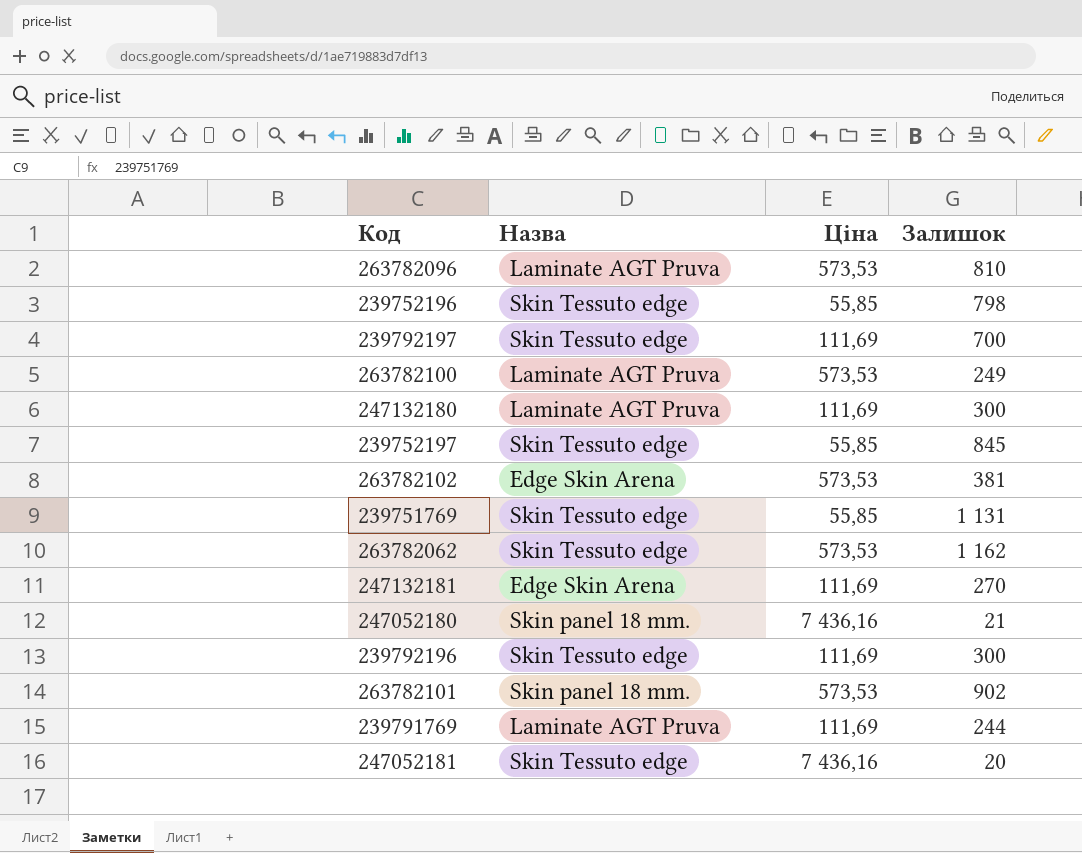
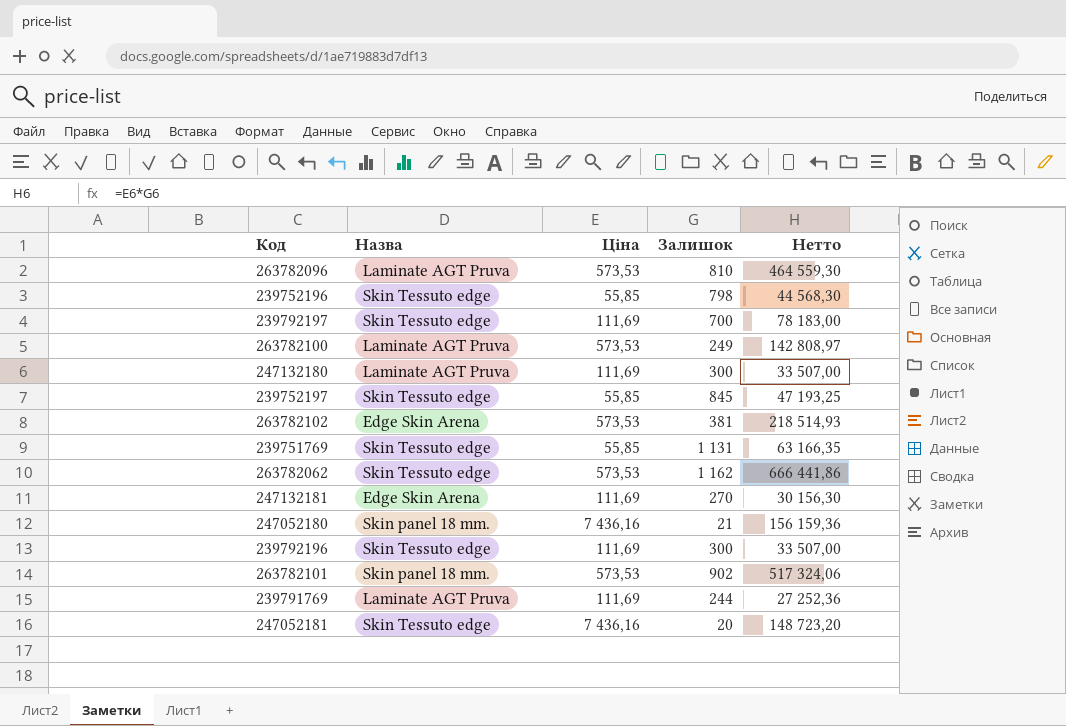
column Нетто | formula: none -> [Ціна] * [Залишок]

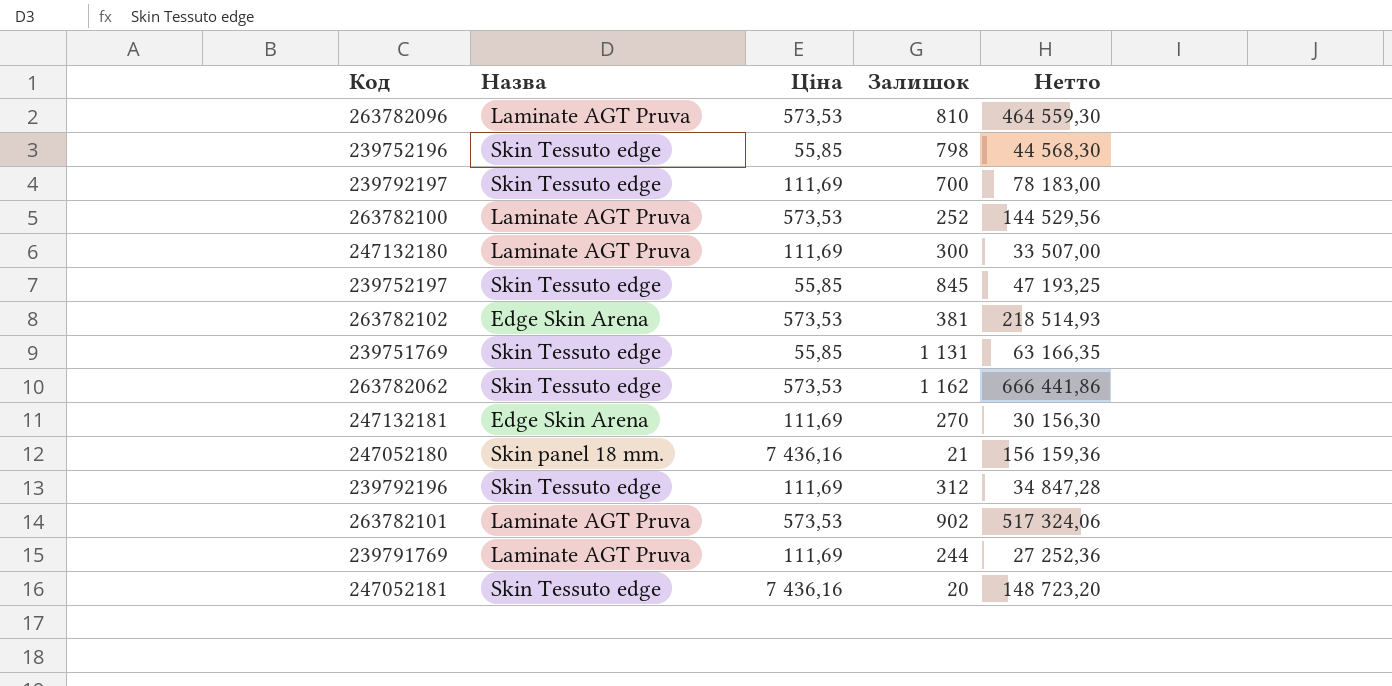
263782100 | Залишок: 249 -> 252
263782100 | Нетто: 142 808,97 -> 144 529,56
239792196 | Залишок: 300 -> 312
239792196 | Нетто: 33 507,00 -> 34 847,28
263782101 | Назва: Skin panel 18 mm. -> Laminate AGT Pruva

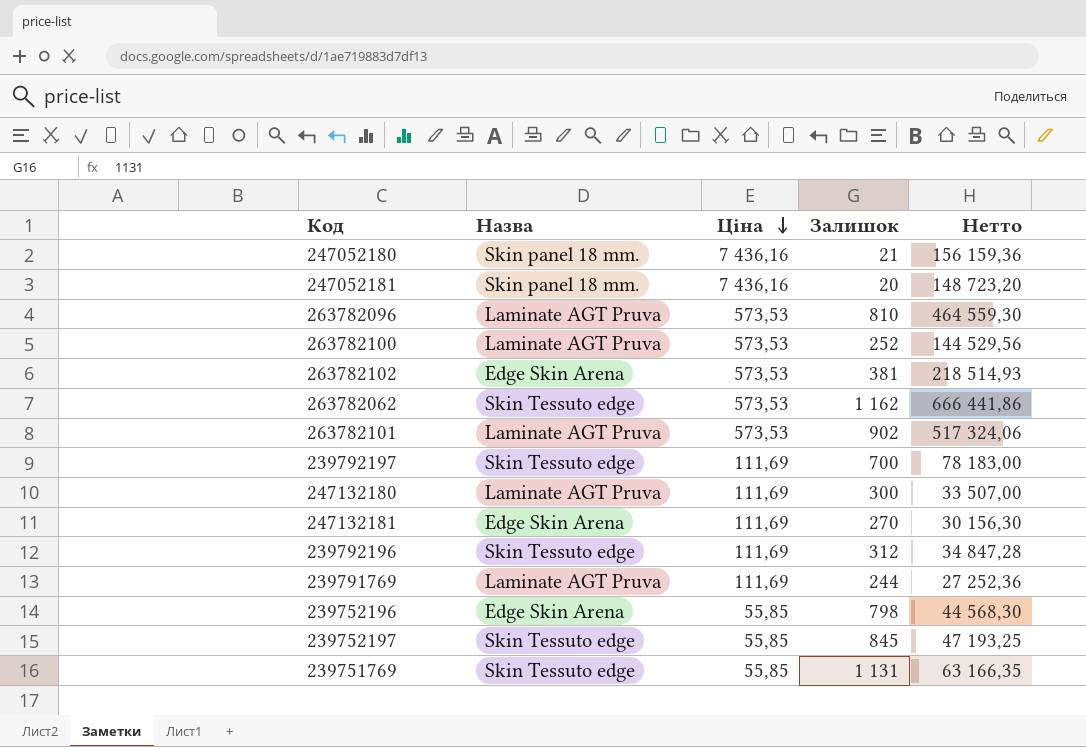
row order: none -> Ціна descending
247052181 | Назва: Skin Tessuto edge -> Skin panel 18 mm.
239752196 | Назва: Skin Tessuto edge -> Edge Skin Arena

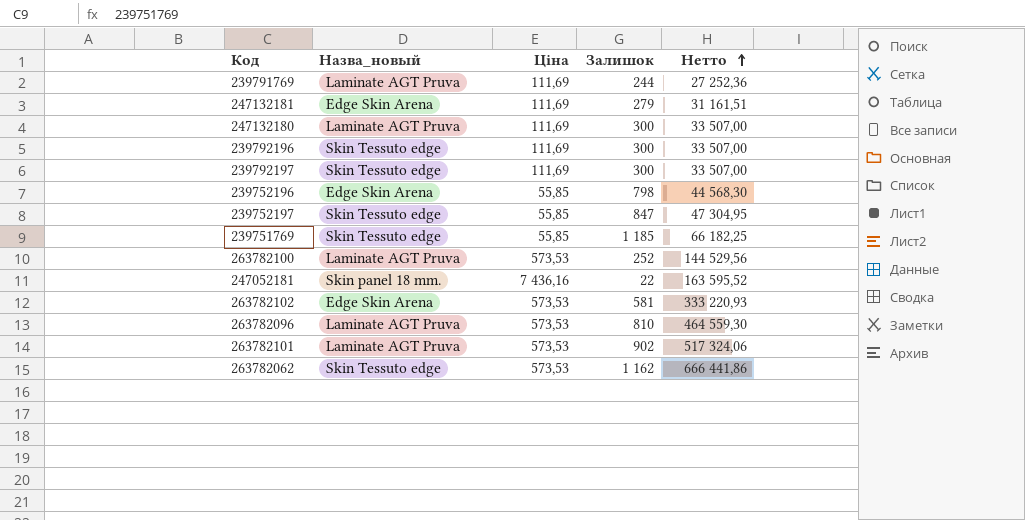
row order: Ціна descending -> Нетто ascending
column name: Назва -> Назва_новый
row 247052180: Skin panel 18 mm. | 7 436,16 | 21 | 156 159,36 -> none
247132181 | Залишок: 270 -> 279
247132181 | Нетто: 30 156,30 -> 31 161,51
239792196 | Залишок: 312 -> 300
239792196 | Нетто: 34 847,28 -> 33 507,00
239792197 | Залишок: 700 -> 300
239792197 | Нетто: 78 183,00 -> 33 507,00
239752197 | Залишок: 845 -> 847
239752197 | Нетто: 47 193,25 -> 47 304,95
239751769 | Залишок: 1 131 -> 1 185
239751769 | Нетто: 63 166,35 -> 66 182,25
247052181 | Залишок: 20 -> 22
247052181 | Нетто: 148 723,20 -> 163 595,52
263782102 | Залишок: 381 -> 581
263782102 | Нетто: 218 514,93 -> 333 220,93

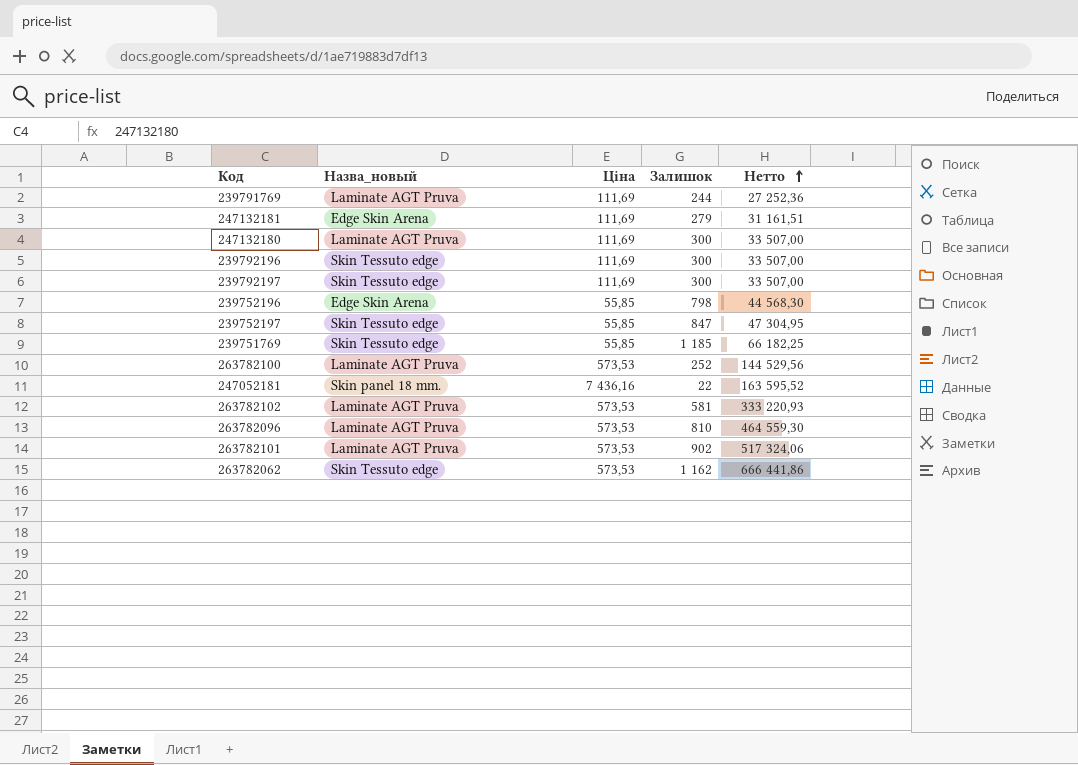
263782102 | Назва_новый: Edge Skin Arena -> Laminate AGT Pruva

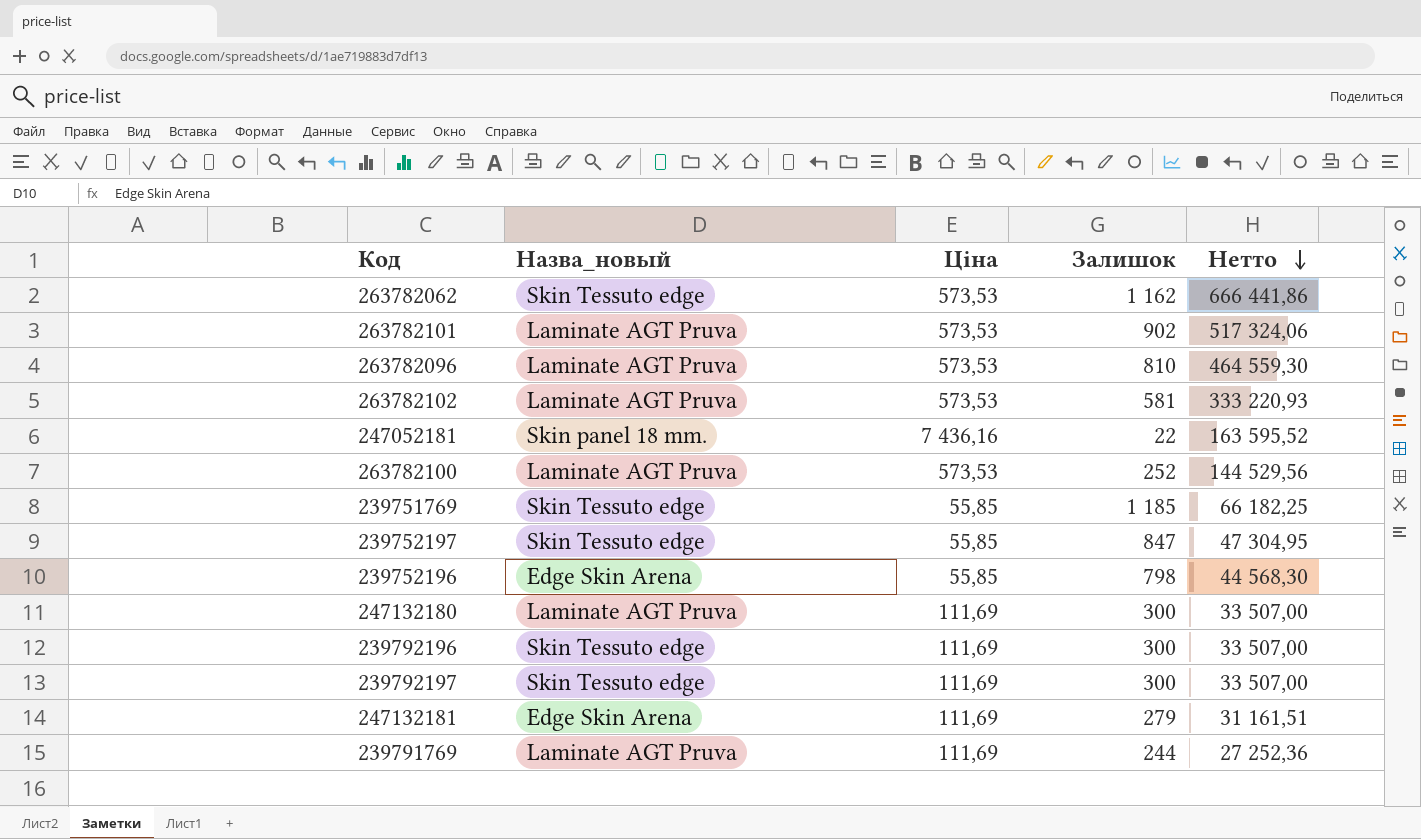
row order: Нетто ascending -> Нетто descending

